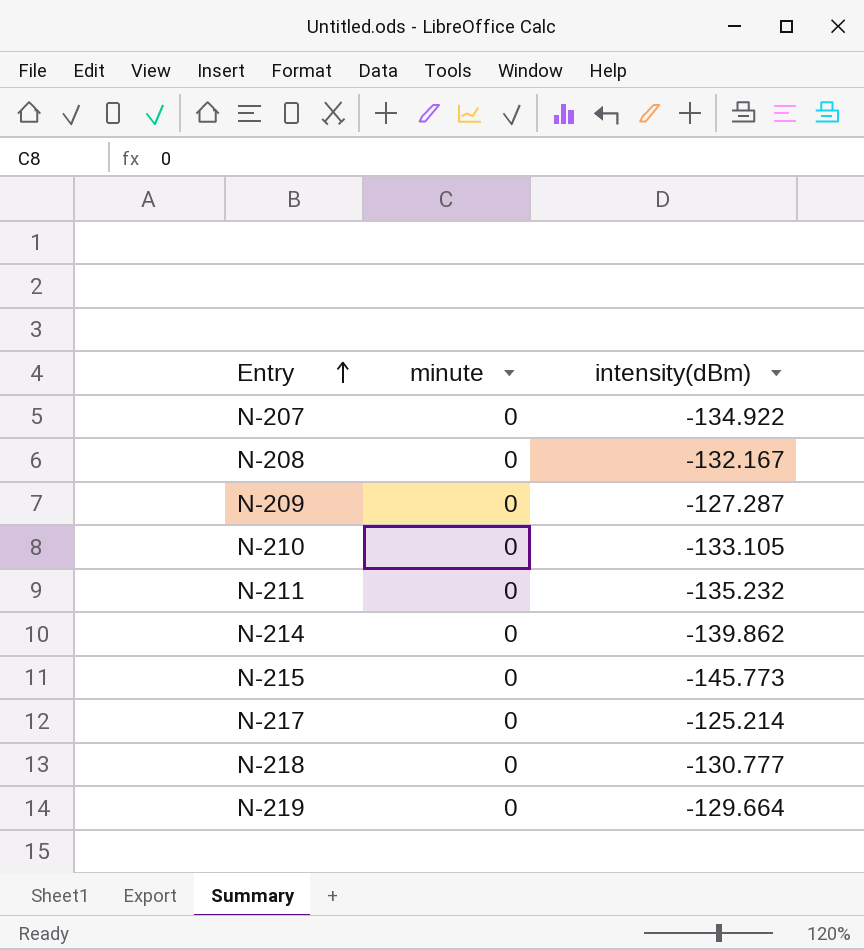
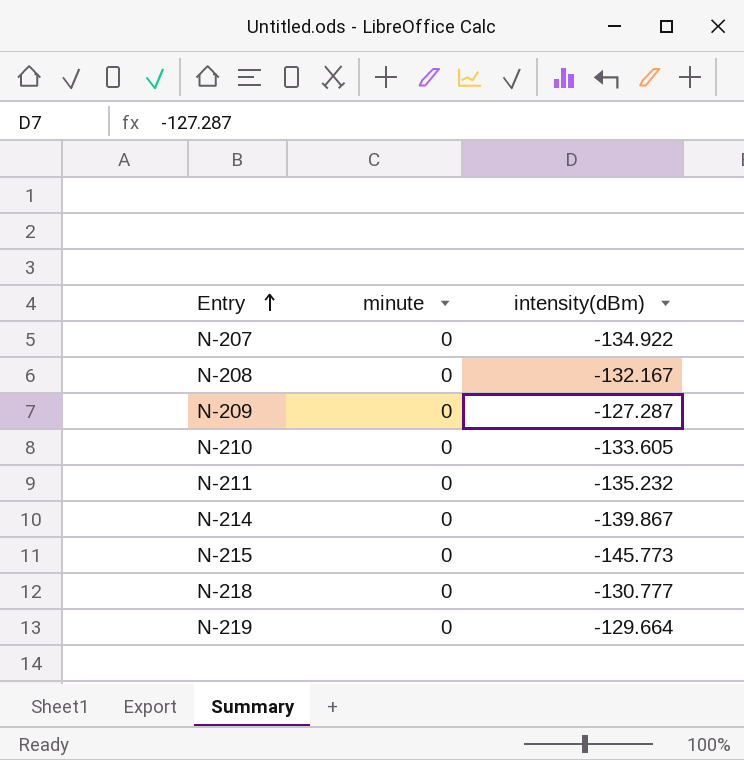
row N-217: 0 | -125.214 -> none
N-210 | intensity(dBm): -133.105 -> -133.605
N-214 | intensity(dBm): -139.862 -> -139.867

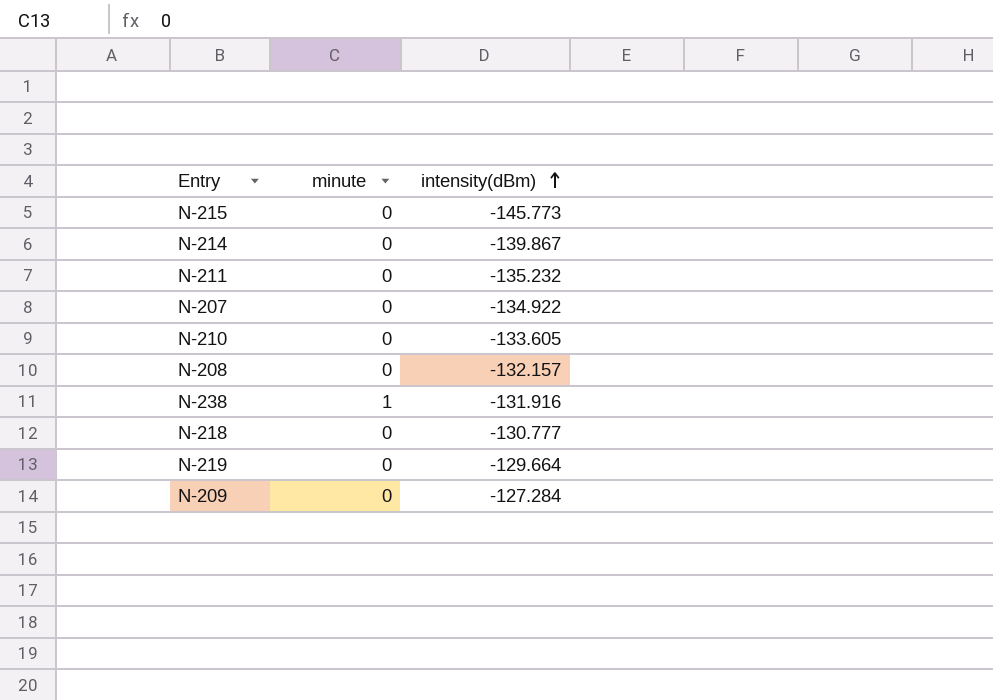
row order: Entry ascending -> intensity(dBm) ascending
N-208 | intensity(dBm): -132.167 -> -132.157
row N-238: none -> 1 | -131.916
N-209 | intensity(dBm): -127.287 -> -127.284

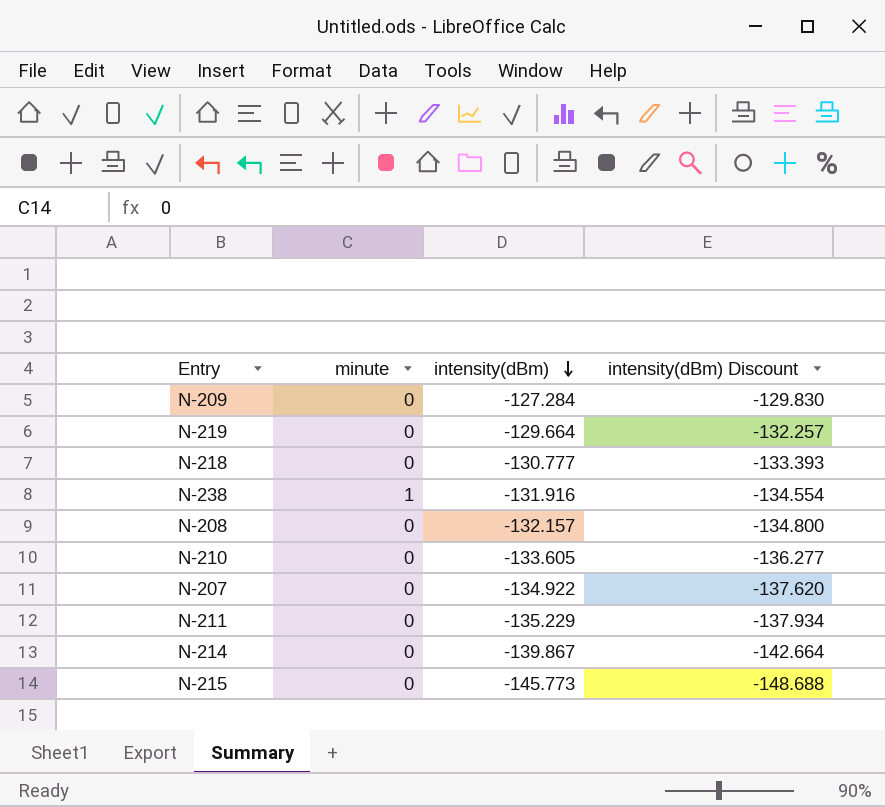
row order: intensity(dBm) ascending -> intensity(dBm) descending
column intensity(dBm) Discount | formula: none -> [intensity(dBm)] * 1.02
N-211 | intensity(dBm): -135.232 -> -135.229

